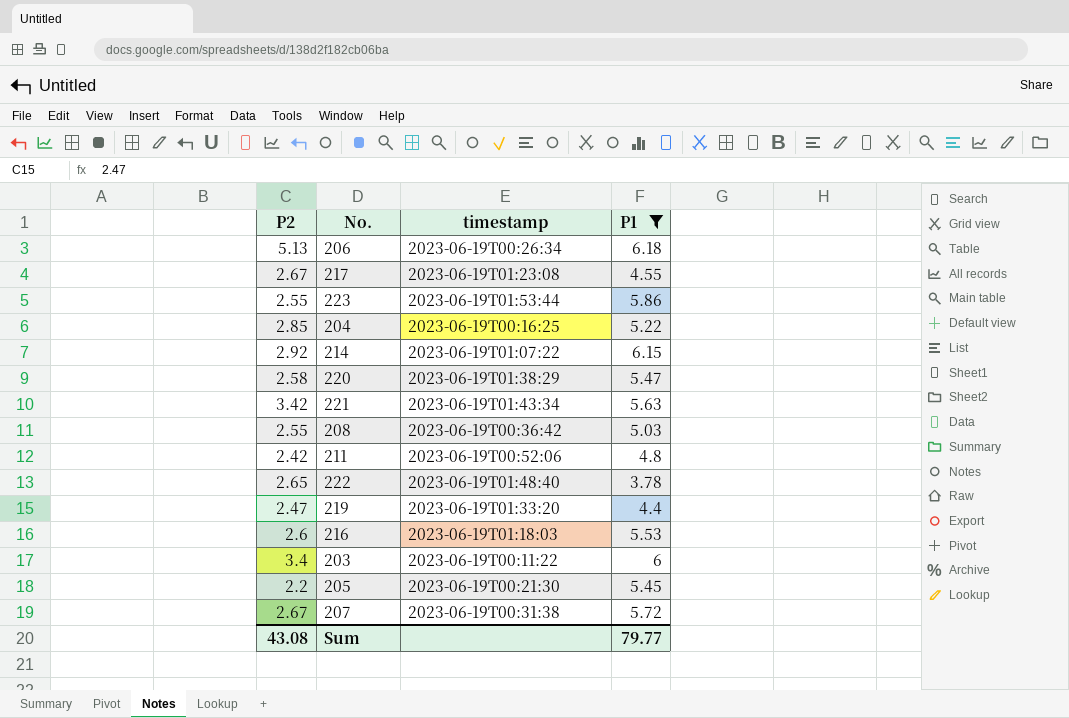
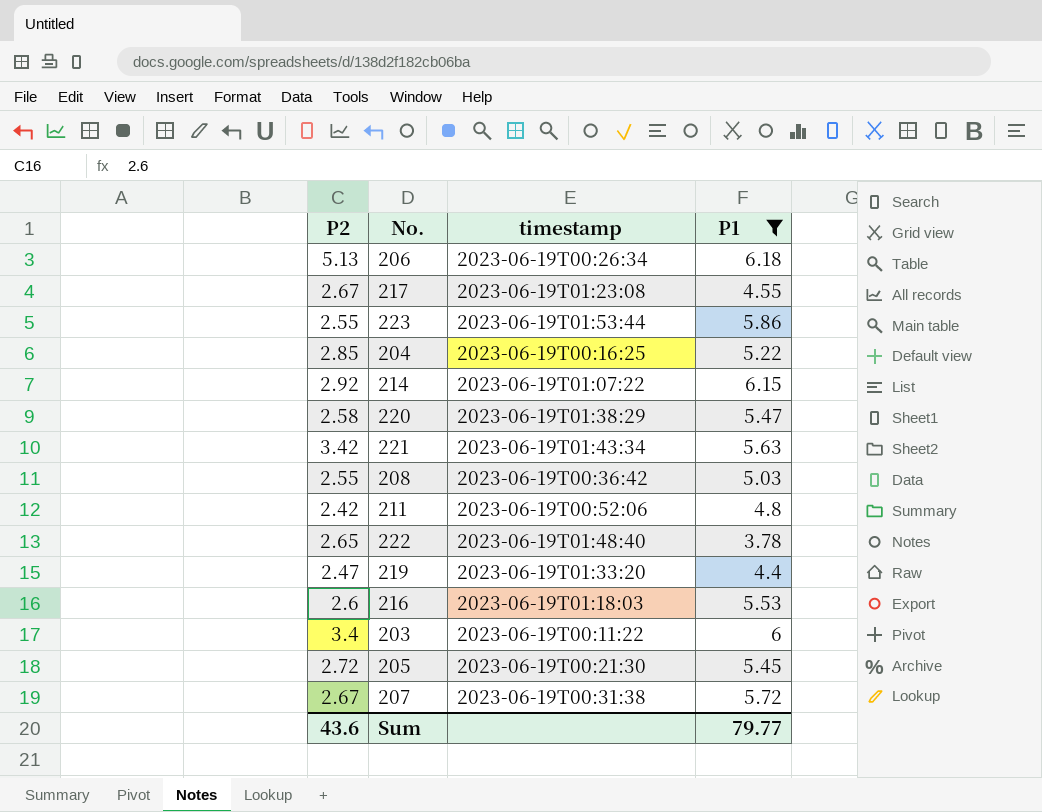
205 | P2: 2.2 -> 2.72
Sum | P2: 43.08 -> 43.6

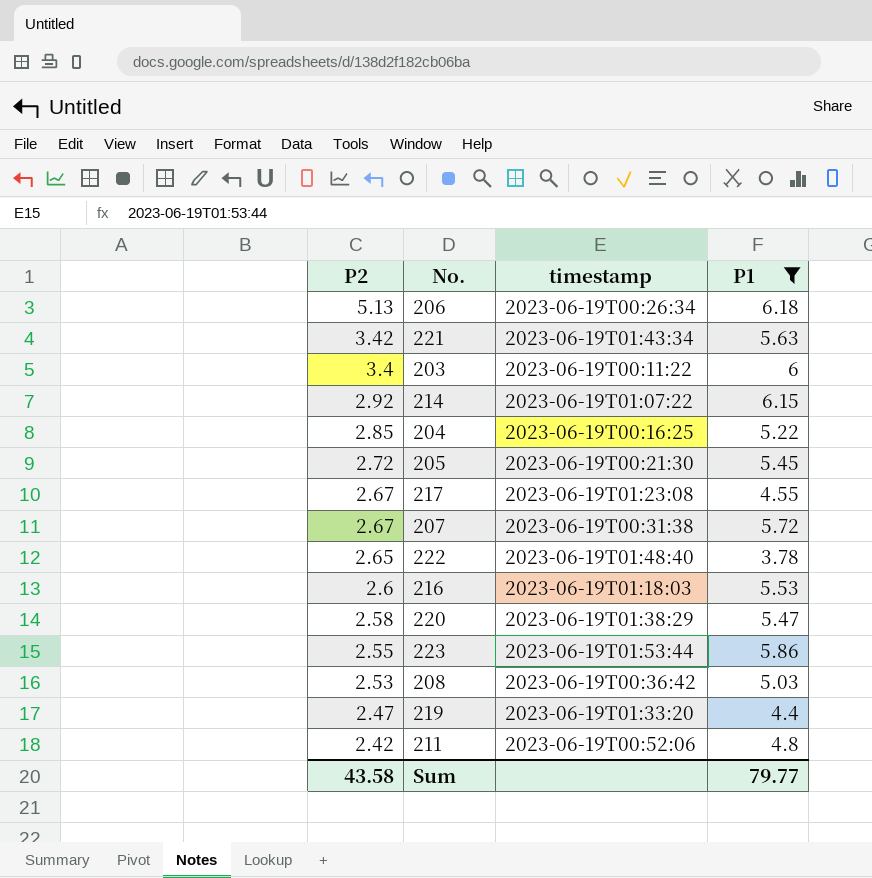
row order: none -> P2 descending
208 | P2: 2.55 -> 2.53
Sum | P2: 43.6 -> 43.58

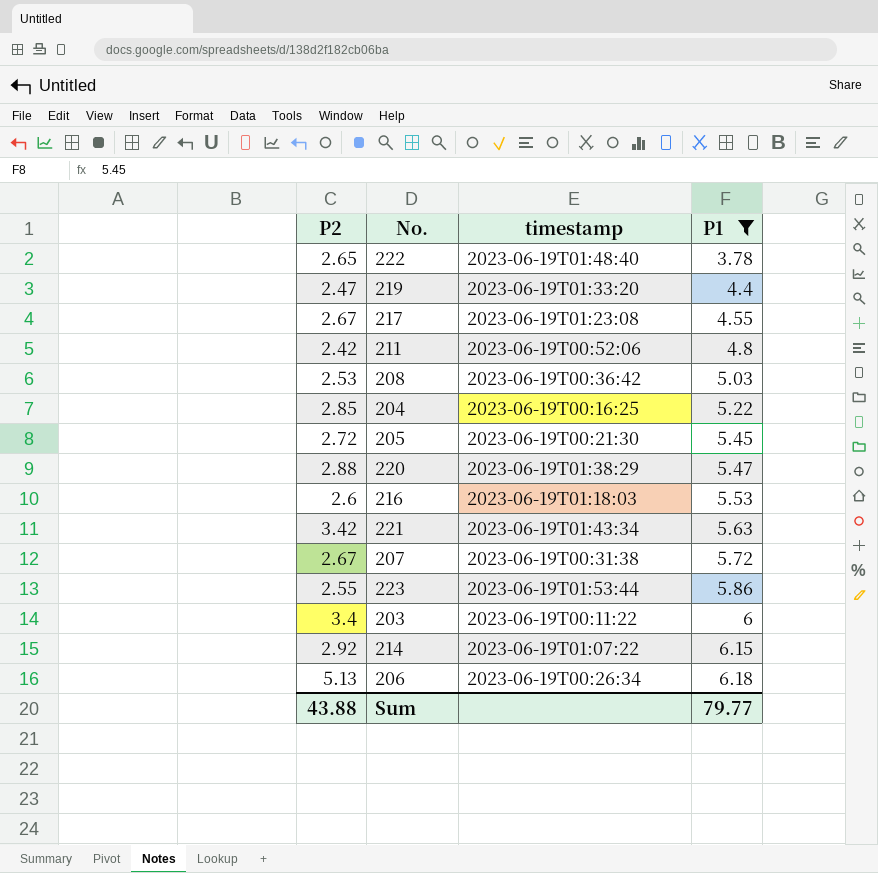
row order: P2 descending -> P1 ascending
220 | P2: 2.58 -> 2.88
Sum | P2: 43.58 -> 43.88

